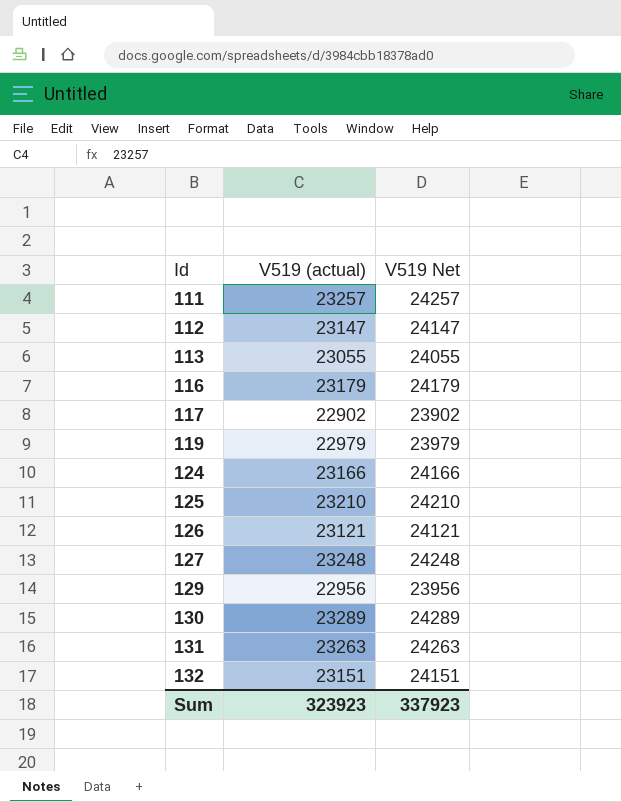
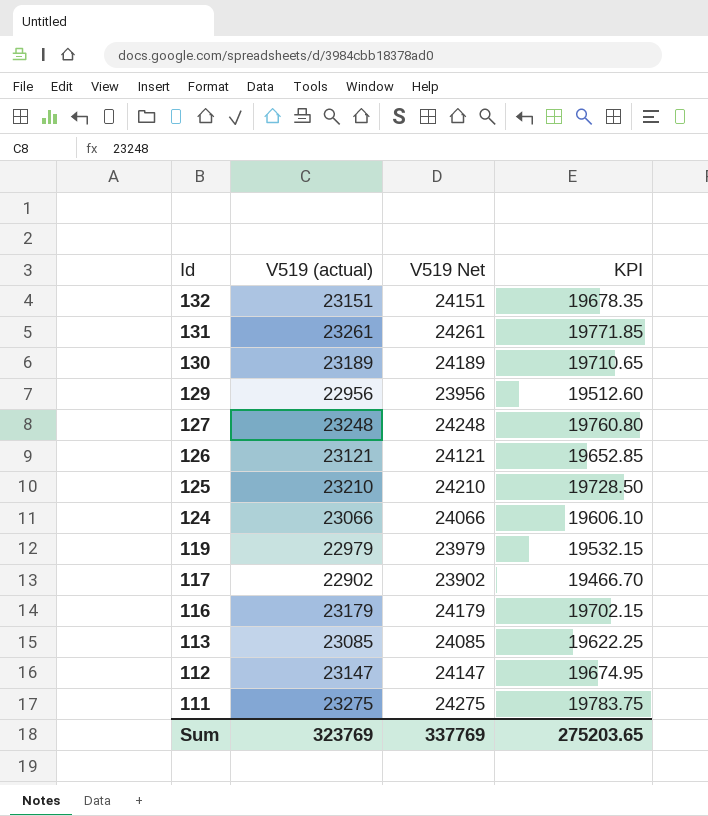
row order: Id ascending -> Id descending
column KPI | formula: none -> [V519 (actual)] * 0.85
131 | V519 (actual): 23263 -> 23261
131 | V519 Net: 24263 -> 24261
130 | V519 (actual): 23289 -> 23189
130 | V519 Net: 24289 -> 24189
124 | V519 (actual): 23166 -> 23066
124 | V519 Net: 24166 -> 24066
113 | V519 (actual): 23055 -> 23085
113 | V519 Net: 24055 -> 24085
111 | V519 (actual): 23257 -> 23275
111 | V519 Net: 24257 -> 24275
Sum | V519 (actual): 323923 -> 323769
Sum | V519 Net: 337923 -> 337769

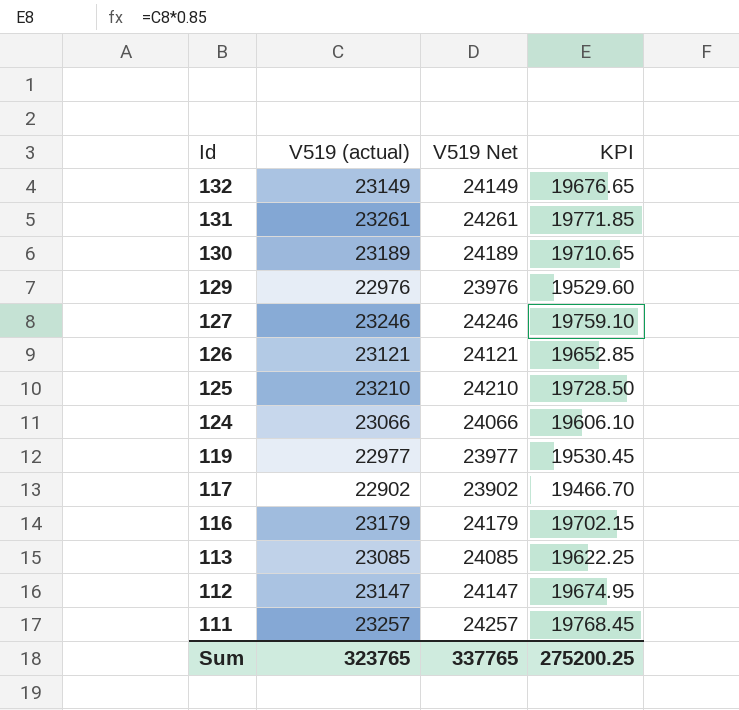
132 | V519 (actual): 23151 -> 23149
132 | V519 Net: 24151 -> 24149
132 | KPI: 19678.35 -> 19676.65
129 | V519 (actual): 22956 -> 22976
129 | V519 Net: 23956 -> 23976
129 | KPI: 19512.60 -> 19529.60
127 | V519 (actual): 23248 -> 23246
127 | V519 Net: 24248 -> 24246
127 | KPI: 19760.80 -> 19759.10
119 | V519 (actual): 22979 -> 22977
119 | V519 Net: 23979 -> 23977
119 | KPI: 19532.15 -> 19530.45
111 | V519 (actual): 23275 -> 23257
111 | V519 Net: 24275 -> 24257
111 | KPI: 19783.75 -> 19768.45
Sum | V519 (actual): 323769 -> 323765
Sum | V519 Net: 337769 -> 337765
Sum | KPI: 275203.65 -> 275200.25

